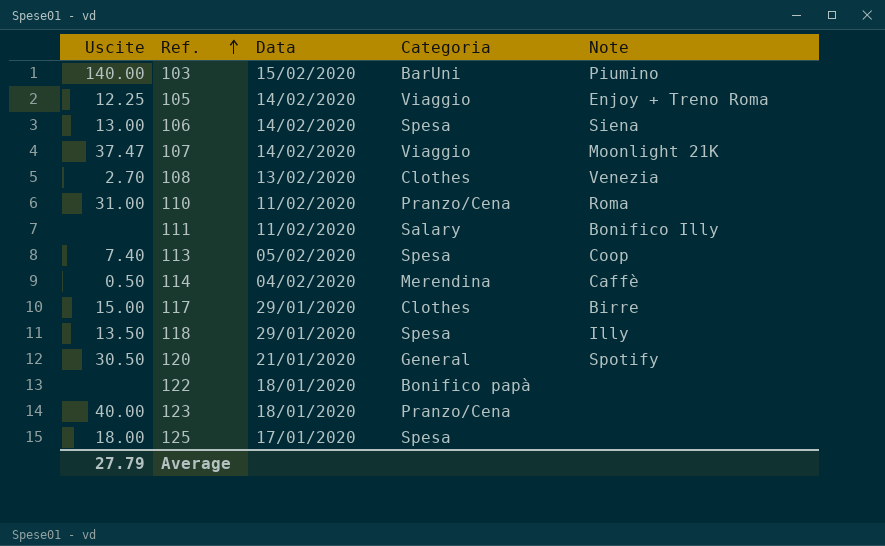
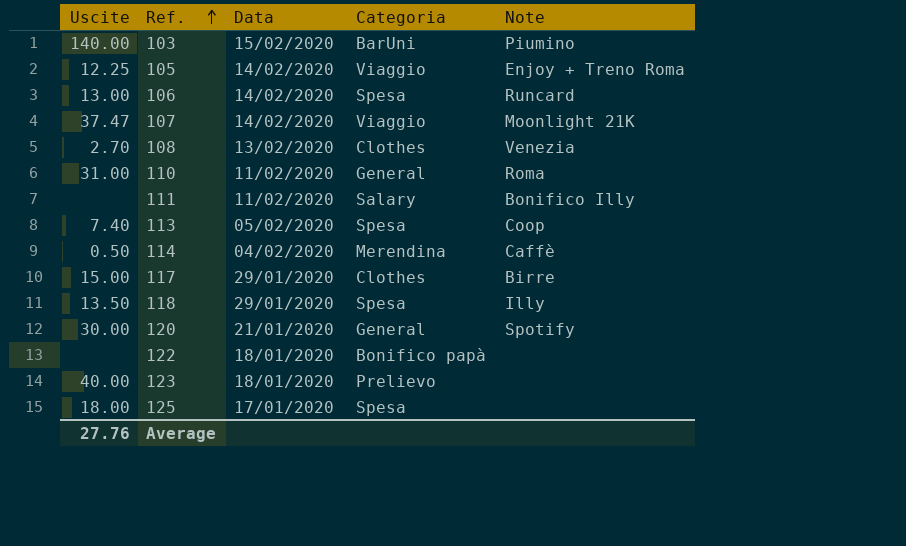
106 | Note: Siena -> Runcard
110 | Categoria: Pranzo/Cena -> General
120 | Uscite: 30.50 -> 30.00
123 | Categoria: Pranzo/Cena -> Prelievo
Average | Uscite: 27.79 -> 27.76

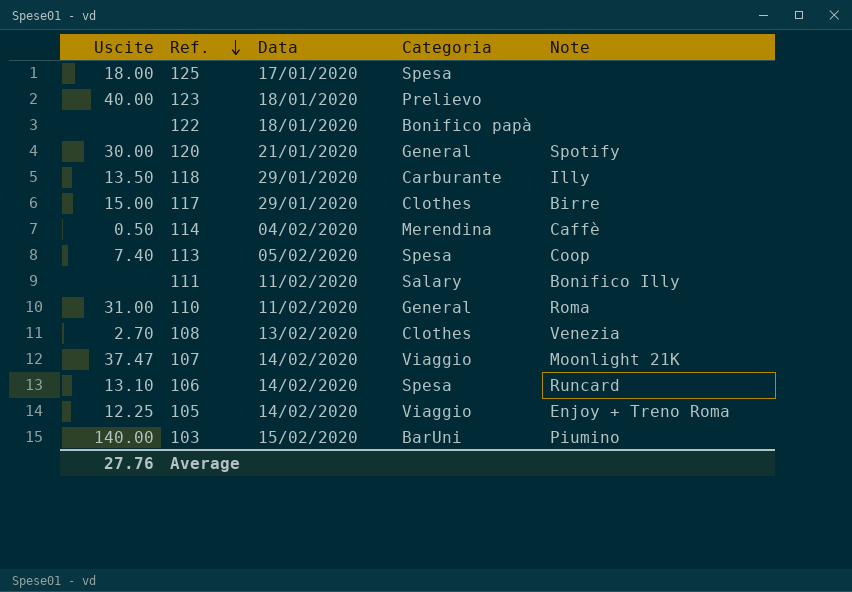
row order: Ref. ascending -> Ref. descending
118 | Categoria: Spesa -> Carburante
106 | Uscite: 13.00 -> 13.10

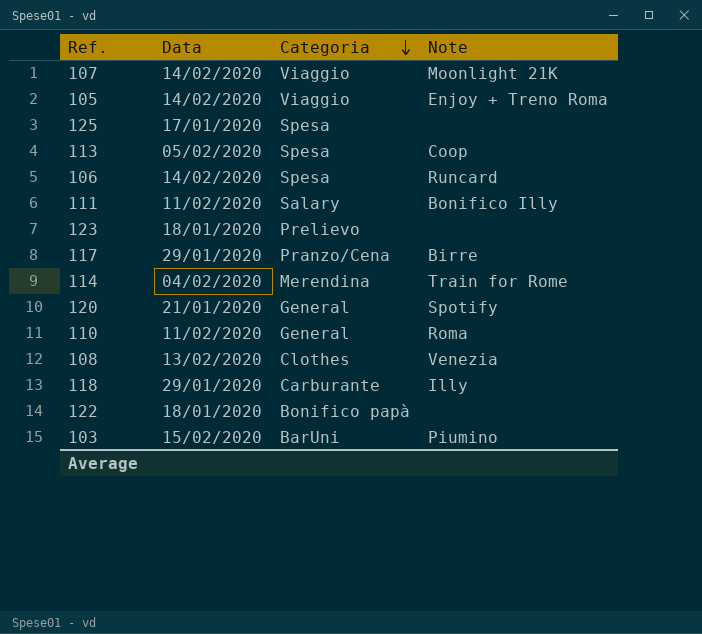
row order: Ref. descending -> Categoria descending
column Uscite | position: 1 -> none
117 | Categoria: Clothes -> Pranzo/Cena
114 | Note: Caffè -> Train for Rome

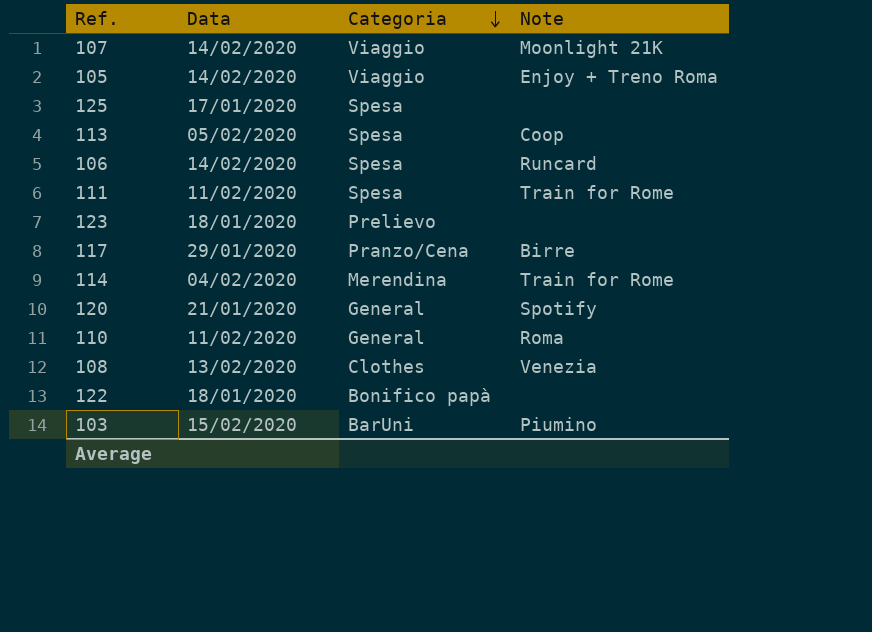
row 118: 29/01/2020 | Carburante | Illy -> none
111 | Categoria: Salary -> Spesa
111 | Note: Bonifico Illy -> Train for Rome

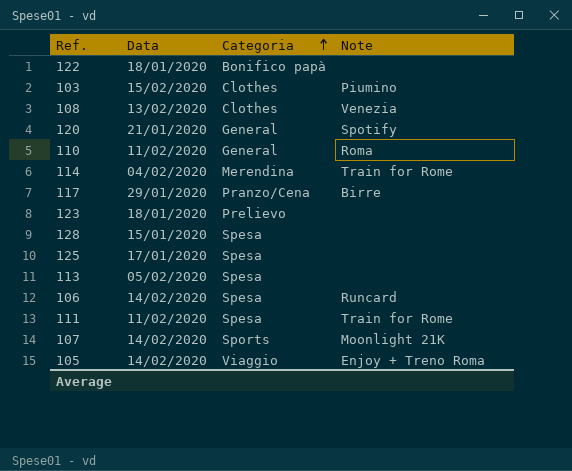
row order: Categoria descending -> Categoria ascending
103 | Categoria: BarUni -> Clothes
row 128: none -> 15/01/2020 | Spesa | none
113 | Note: Coop -> none
107 | Categoria: Viaggio -> Sports

